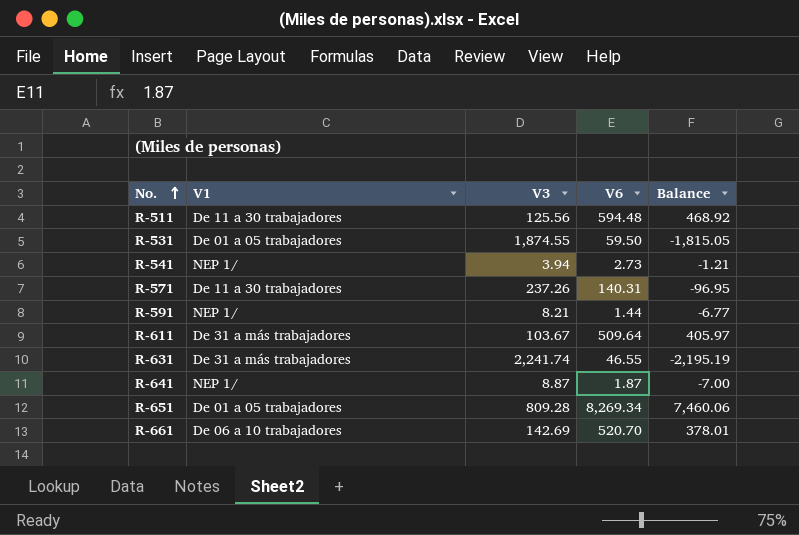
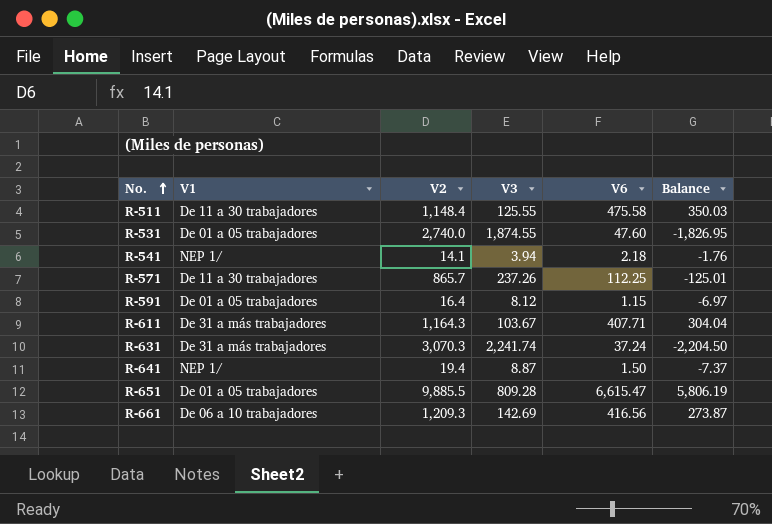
column V2 | position: none -> 3
R-511 | V3: 125.56 -> 125.55
R-511 | V6: 594.48 -> 475.58
R-511 | Balance: 468.92 -> 350.03
R-531 | V6: 59.50 -> 47.60
R-531 | Balance: -1,815.05 -> -1,826.95
R-541 | V6: 2.73 -> 2.18
R-541 | Balance: -1.21 -> -1.76
R-571 | V6: 140.31 -> 112.25
R-571 | Balance: -96.95 -> -125.01
R-591 | V1: NEP 1/ -> De 01 a 05 trabajadores
R-591 | V3: 8.21 -> 8.12
R-591 | V6: 1.44 -> 1.15
R-591 | Balance: -6.77 -> -6.97
R-611 | V6: 509.64 -> 407.71
R-611 | Balance: 405.97 -> 304.04
R-631 | V6: 46.55 -> 37.24
R-631 | Balance: -2,195.19 -> -2,204.50
R-641 | V6: 1.87 -> 1.50
R-641 | Balance: -7.00 -> -7.37
R-651 | V6: 8,269.34 -> 6,615.47
R-651 | Balance: 7,460.06 -> 5,806.19
R-661 | V6: 520.70 -> 416.56
R-661 | Balance: 378.01 -> 273.87

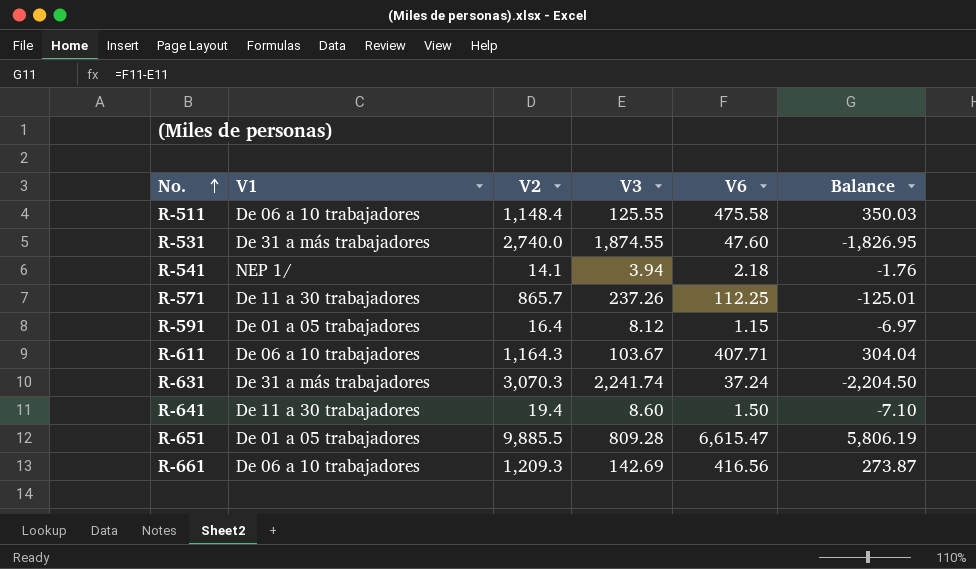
R-511 | V1: De 11 a 30 trabajadores -> De 06 a 10 trabajadores
R-531 | V1: De 01 a 05 trabajadores -> De 31 a más trabajadores
R-611 | V1: De 31 a más trabajadores -> De 06 a 10 trabajadores
R-641 | V1: NEP 1/ -> De 11 a 30 trabajadores
R-641 | V3: 8.87 -> 8.60
R-641 | Balance: -7.37 -> -7.10

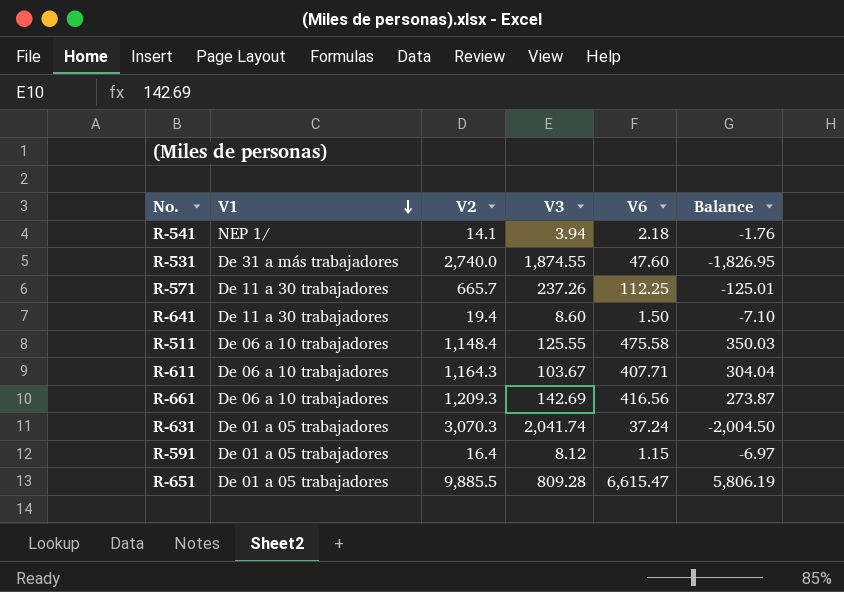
row order: No. ascending -> V1 descending
R-571 | V2: 865.7 -> 665.7
R-631 | V1: De 31 a más trabajadores -> De 01 a 05 trabajadores
R-631 | V3: 2,241.74 -> 2,041.74
R-631 | Balance: -2,204.50 -> -2,004.50

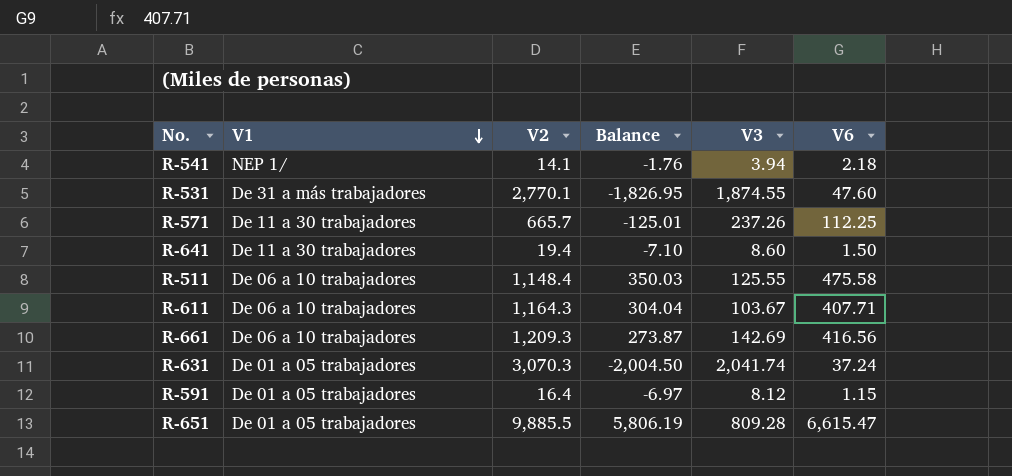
column Balance | position: 6 -> 4
R-531 | V2: 2,740.0 -> 2,770.1

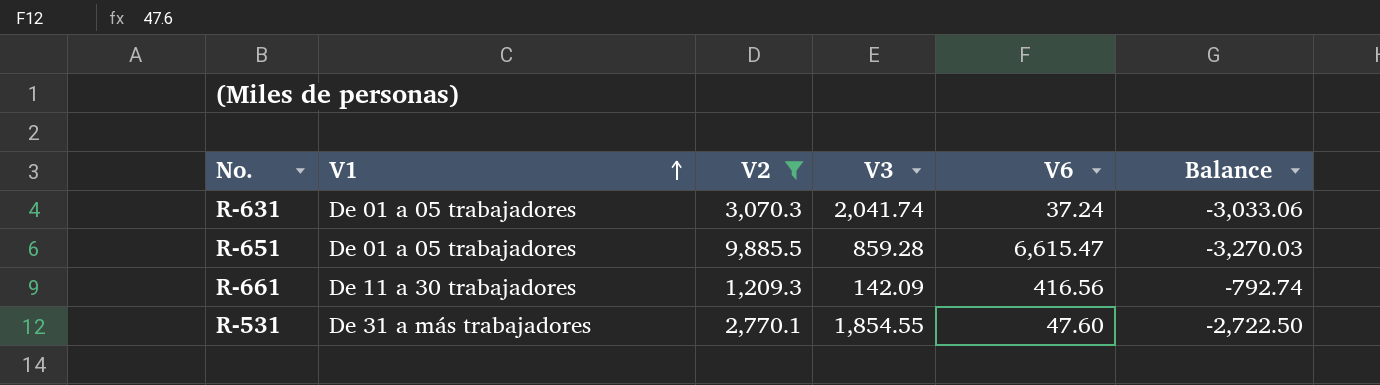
filter: none -> V2 >= 1,209.3
row order: V1 descending -> V1 ascending
column Balance | formula: [V6] - [V3] -> [V6] - [V2]
column Balance | position: 4 -> 6
R-651 | V3: 809.28 -> 859.28
R-661 | V1: De 06 a 10 trabajadores -> De 11 a 30 trabajadores
R-661 | V3: 142.69 -> 142.09
R-531 | V3: 1,874.55 -> 1,854.55

